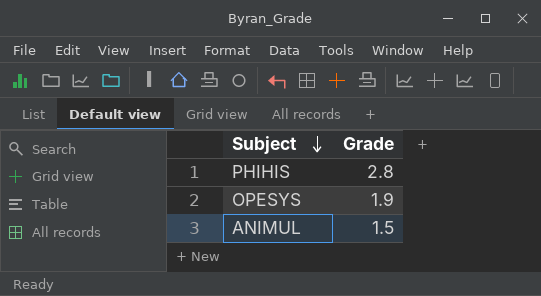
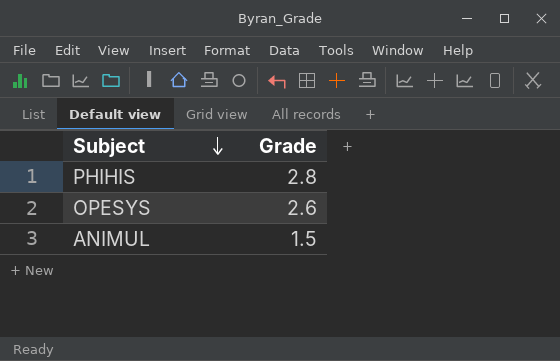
OPESYS | Grade: 1.9 -> 2.6

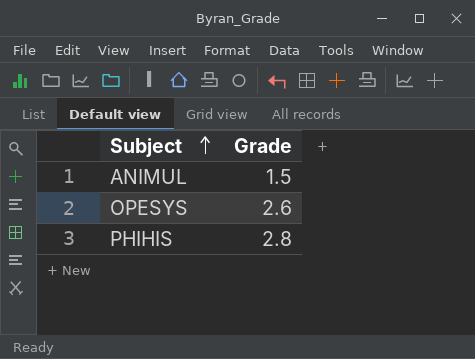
row order: Subject descending -> Subject ascending

